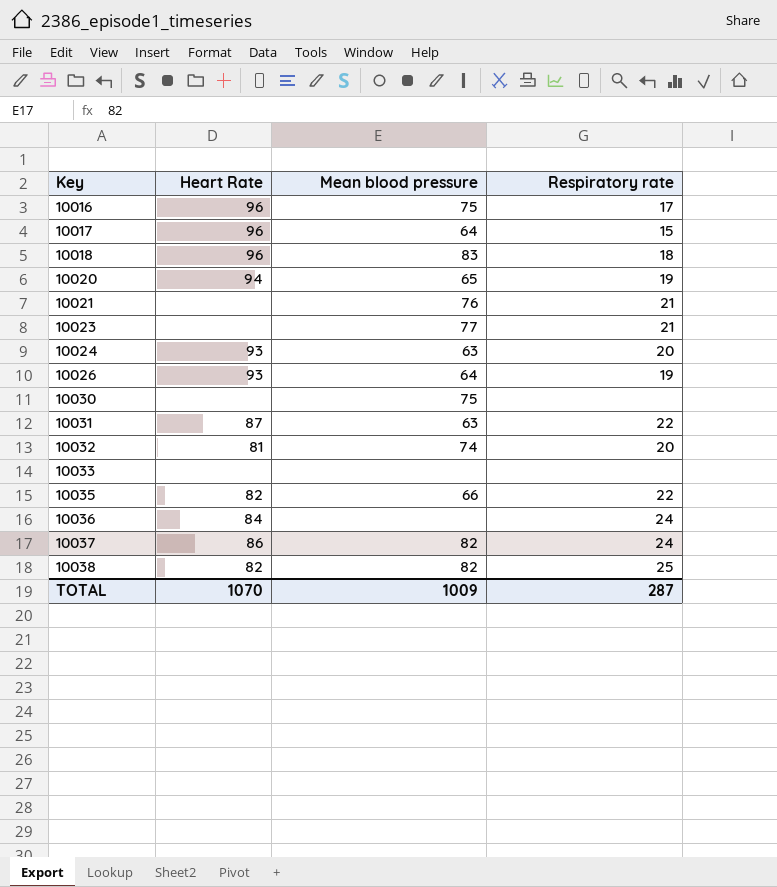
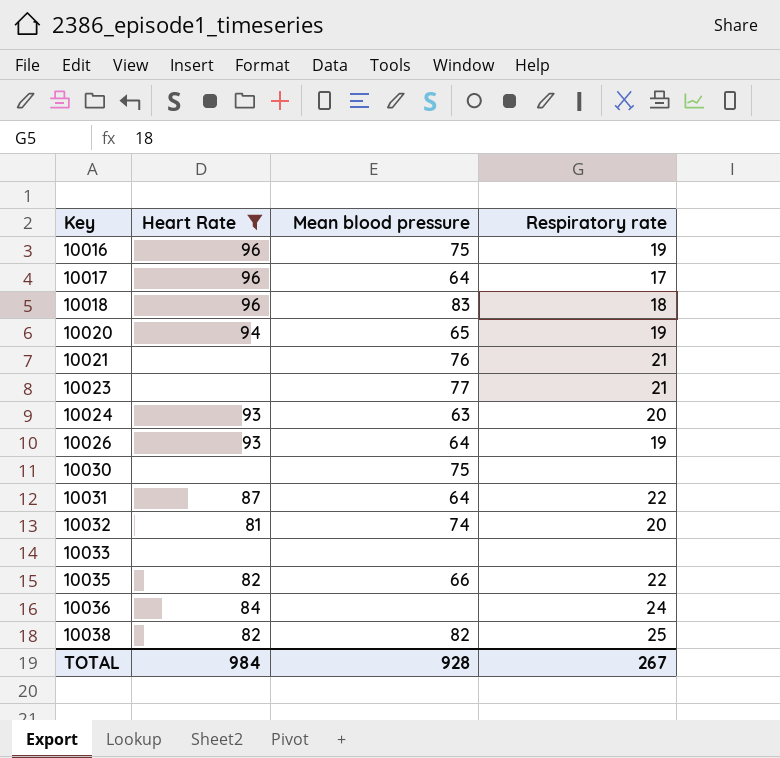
filter: none -> Heart Rate != 86
10016 | Respiratory rate: 17 -> 19
10017 | Respiratory rate: 15 -> 17
10031 | Mean blood pressure: 63 -> 64
TOTAL | Heart Rate: 1070 -> 984
TOTAL | Mean blood pressure: 1009 -> 928
TOTAL | Respiratory rate: 287 -> 267

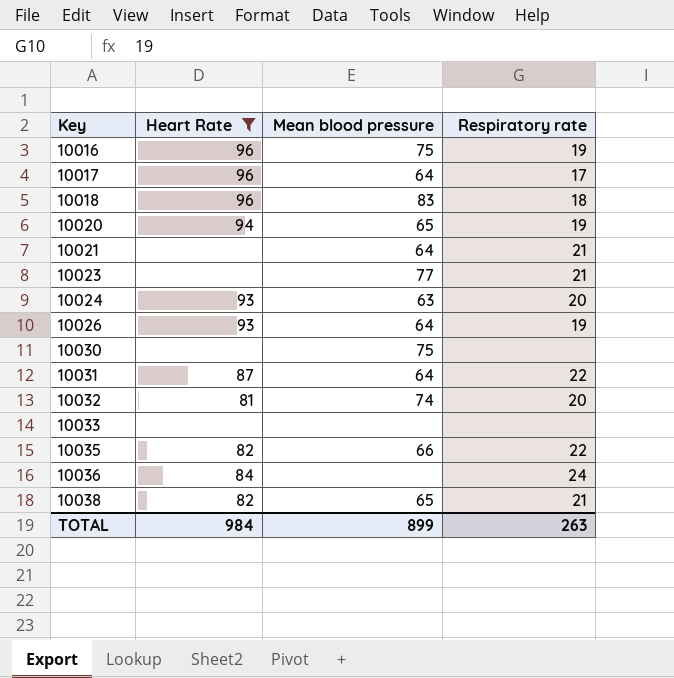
10021 | Mean blood pressure: 76 -> 64
10038 | Mean blood pressure: 82 -> 65
10038 | Respiratory rate: 25 -> 21
TOTAL | Mean blood pressure: 928 -> 899
TOTAL | Respiratory rate: 267 -> 263

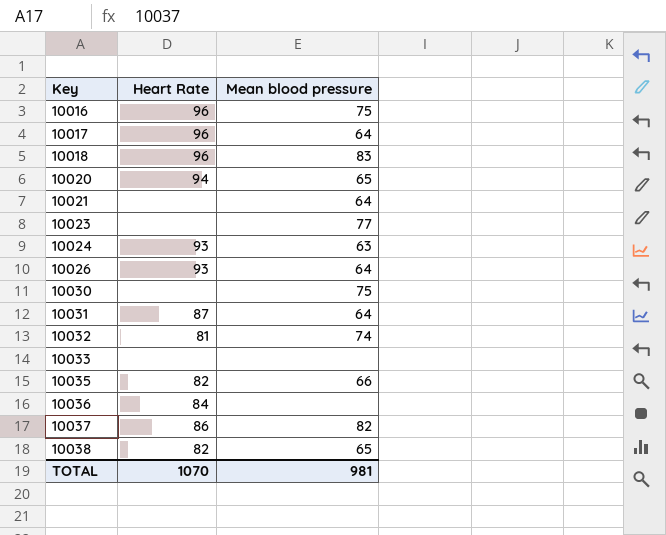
filter: Heart Rate != 86 -> none
column Respiratory rate | position: 4 -> none
TOTAL | Heart Rate: 984 -> 1070
TOTAL | Mean blood pressure: 899 -> 981

